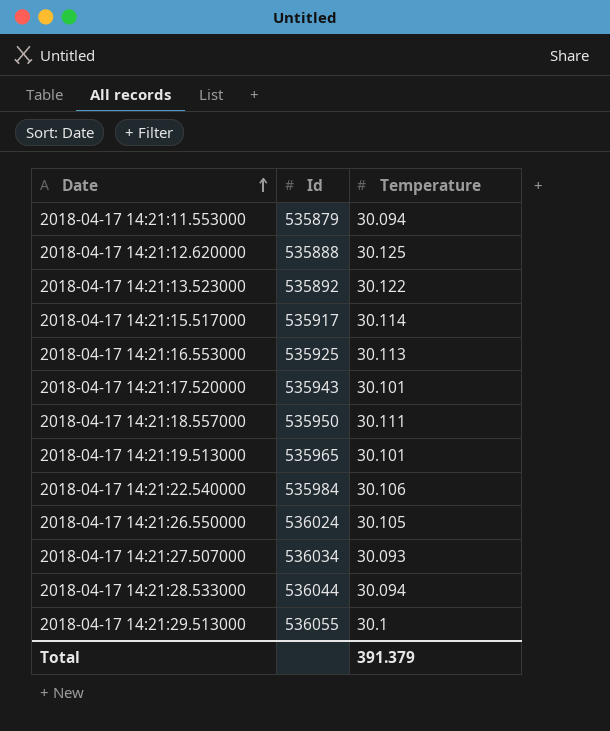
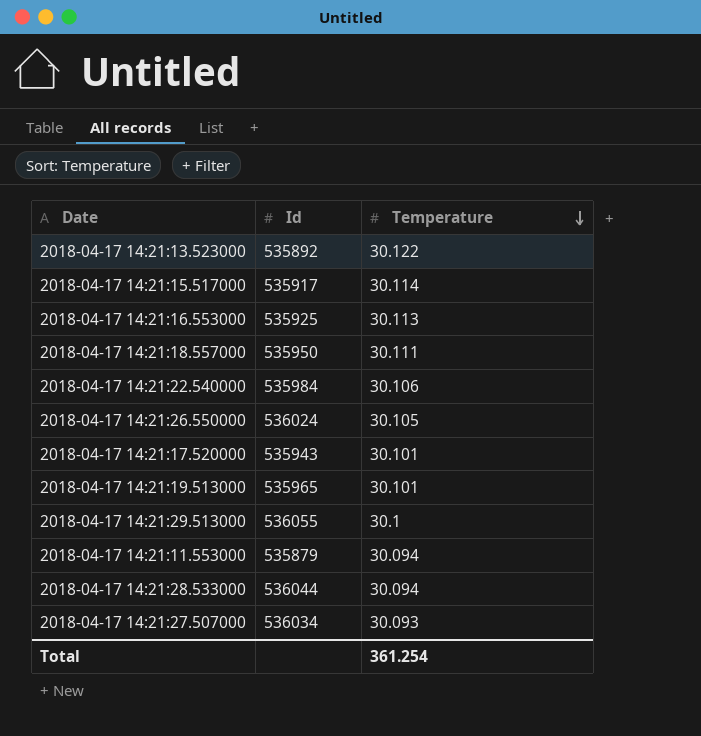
row order: Date ascending -> Temperature descending
row 2018-04-17 14:21:12.620000: 535888 | 30.125 -> none
Total | Temperature: 391.379 -> 361.254

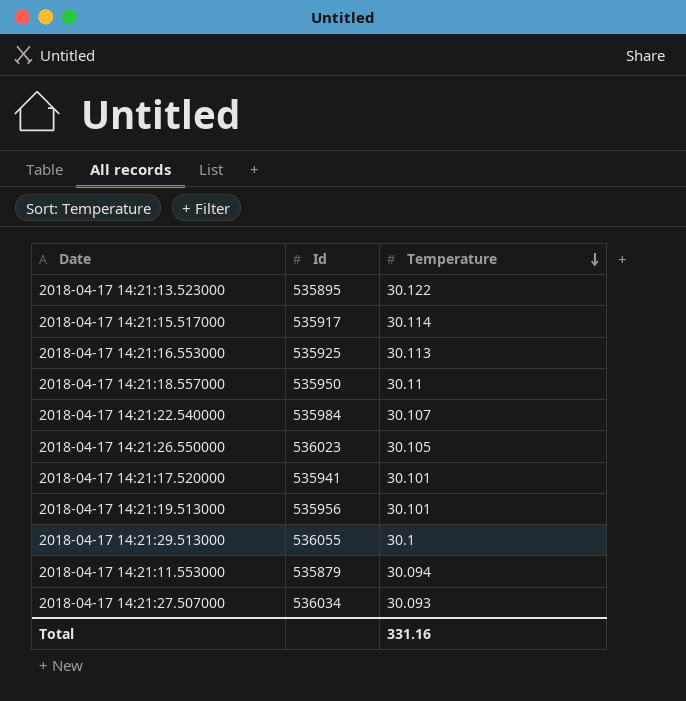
row 2018-04-17 14:21:28.533000: 536044 | 30.094 -> none
2018-04-17 14:21:13.523000 | Id: 535892 -> 535895
2018-04-17 14:21:18.557000 | Temperature: 30.111 -> 30.11
2018-04-17 14:21:22.540000 | Temperature: 30.106 -> 30.107
2018-04-17 14:21:26.550000 | Id: 536024 -> 536023
2018-04-17 14:21:17.520000 | Id: 535943 -> 535941
2018-04-17 14:21:19.513000 | Id: 535965 -> 535956
Total | Temperature: 361.254 -> 331.16

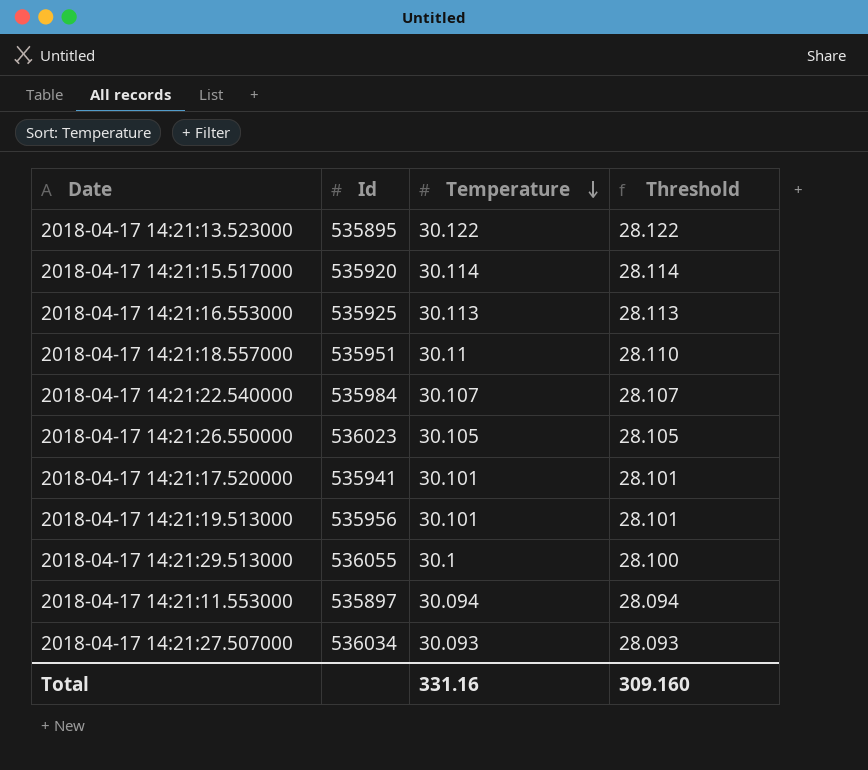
column Threshold | formula: none -> [Temperature] - 2
2018-04-17 14:21:15.517000 | Id: 535917 -> 535920
2018-04-17 14:21:18.557000 | Id: 535950 -> 535951
2018-04-17 14:21:11.553000 | Id: 535879 -> 535897

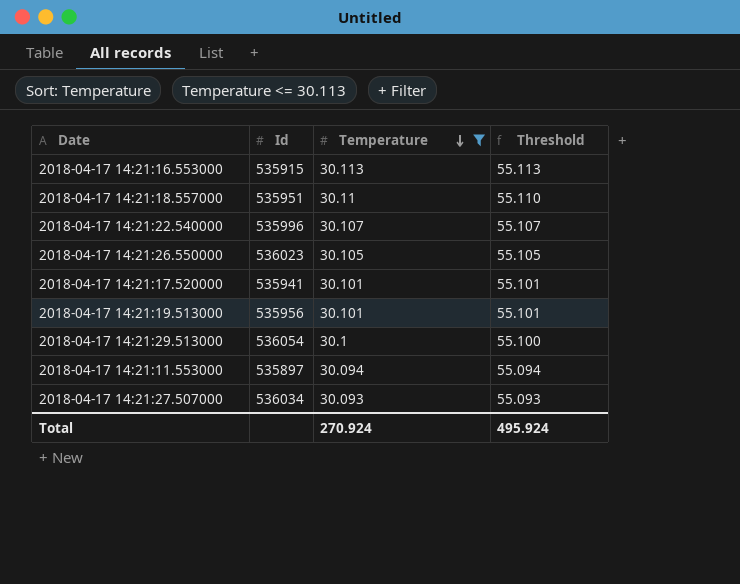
filter: none -> Temperature <= 30.113
column Threshold | formula: [Temperature] - 2 -> [Temperature] + 25
2018-04-17 14:21:16.553000 | Id: 535925 -> 535915
2018-04-17 14:21:22.540000 | Id: 535984 -> 535996
2018-04-17 14:21:29.513000 | Id: 536055 -> 536054
Total | Temperature: 331.16 -> 270.924
Total | Threshold: 309.160 -> 495.924

